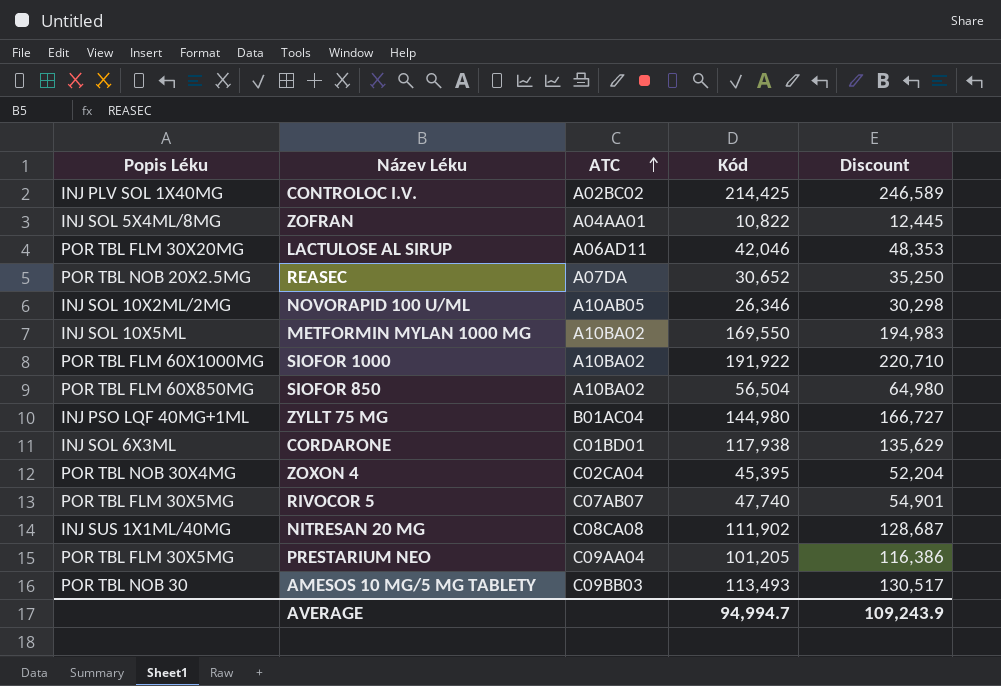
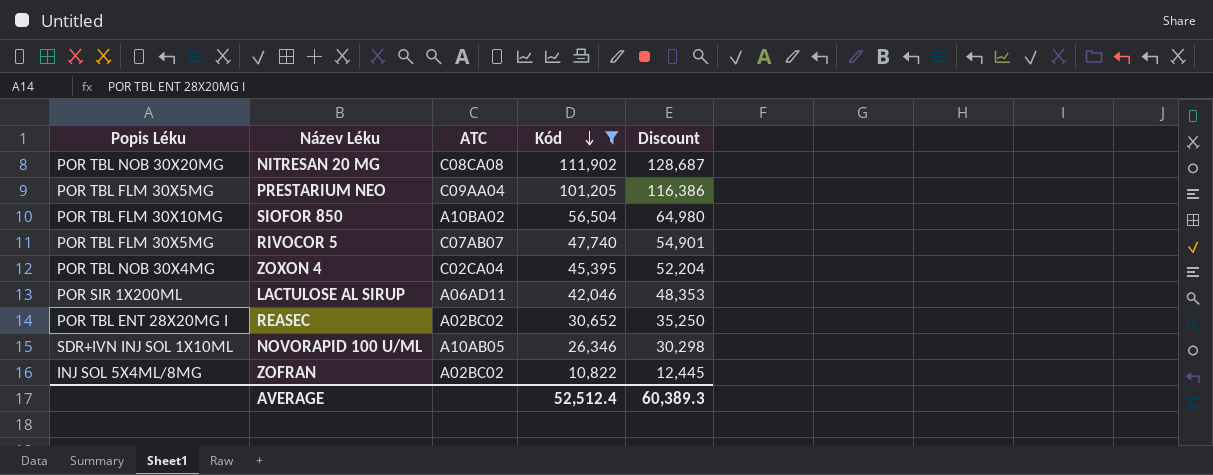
filter: none -> Kód <= 111,902
row order: ATC ascending -> Kód descending
NITRESAN 20 MG | Popis Léku: INJ SUS 1X1ML/40MG -> POR TBL NOB 30X20MG
SIOFOR 850 | Popis Léku: POR TBL FLM 60X850MG -> POR TBL FLM 30X10MG
LACTULOSE AL SIRUP | Popis Léku: POR TBL FLM 30X20MG -> POR SIR 1X200ML
REASEC | Popis Léku: POR TBL NOB 20X2.5MG -> POR TBL ENT 28X20MG I
REASEC | ATC: A07DA -> A02BC02
NOVORAPID 100 U/ML | Popis Léku: INJ SOL 10X2ML/2MG -> SDR+IVN INJ SOL 1X10ML
ZOFRAN | ATC: A04AA01 -> A02BC02
AVERAGE | Kód: 94,994.7 -> 52,512.4
AVERAGE | Discount: 109,243.9 -> 60,389.3

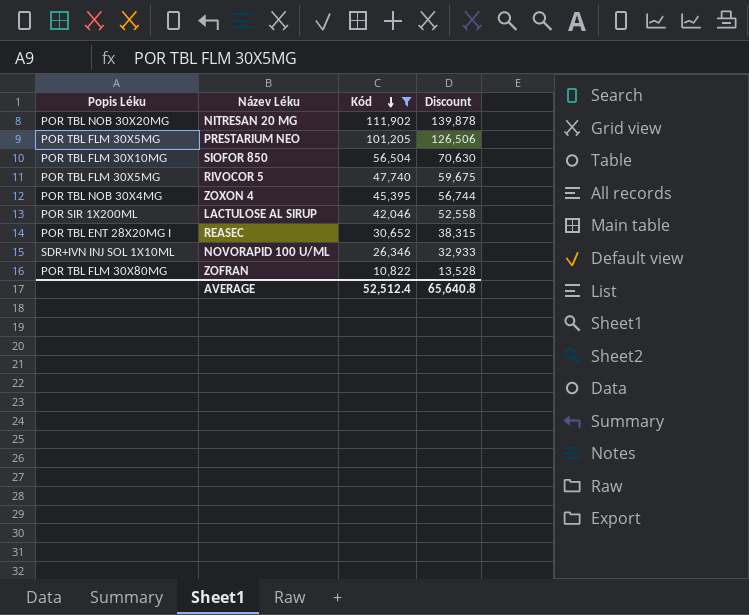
column ATC | position: 3 -> none
column Discount | formula: [Kód] * 1.15 -> [Kód] * 1.25
ZOFRAN | Popis Léku: INJ SOL 5X4ML/8MG -> POR TBL FLM 30X80MG
AVERAGE | Discount: 60,389.3 -> 65,640.8

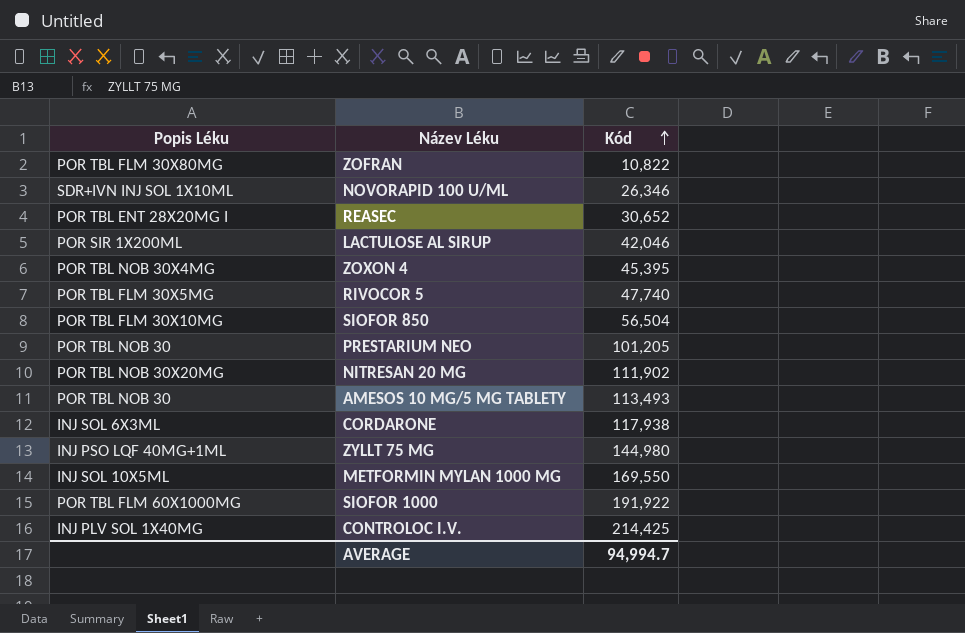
filter: Kód <= 111,902 -> none
row order: Kód descending -> Kód ascending
column Discount | formula: [Kód] * 1.25 -> none
PRESTARIUM NEO | Popis Léku: POR TBL FLM 30X5MG -> POR TBL NOB 30
AVERAGE | Kód: 52,512.4 -> 94,994.7

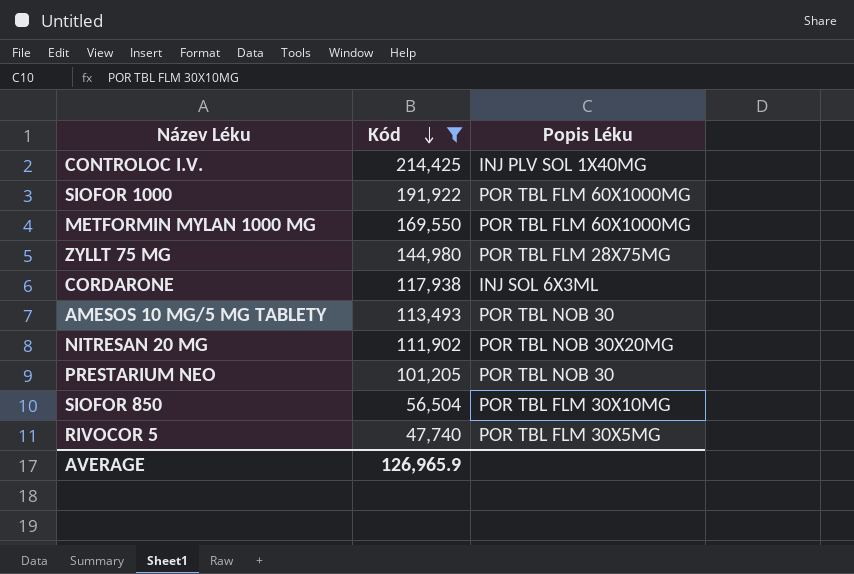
filter: none -> Kód >= 47,740
row order: Kód ascending -> Kód descending
column Popis Léku | position: 1 -> 3
METFORMIN MYLAN 1000 MG | Popis Léku: INJ SOL 10X5ML -> POR TBL FLM 60X1000MG
ZYLLT 75 MG | Popis Léku: INJ PSO LQF 40MG+1ML -> POR TBL FLM 28X75MG
AVERAGE | Kód: 94,994.7 -> 126,965.9

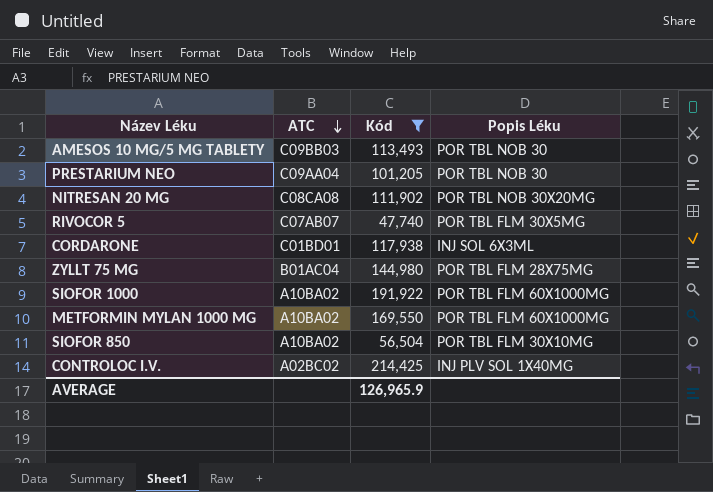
row order: Kód descending -> ATC descending
column ATC | position: none -> 2

